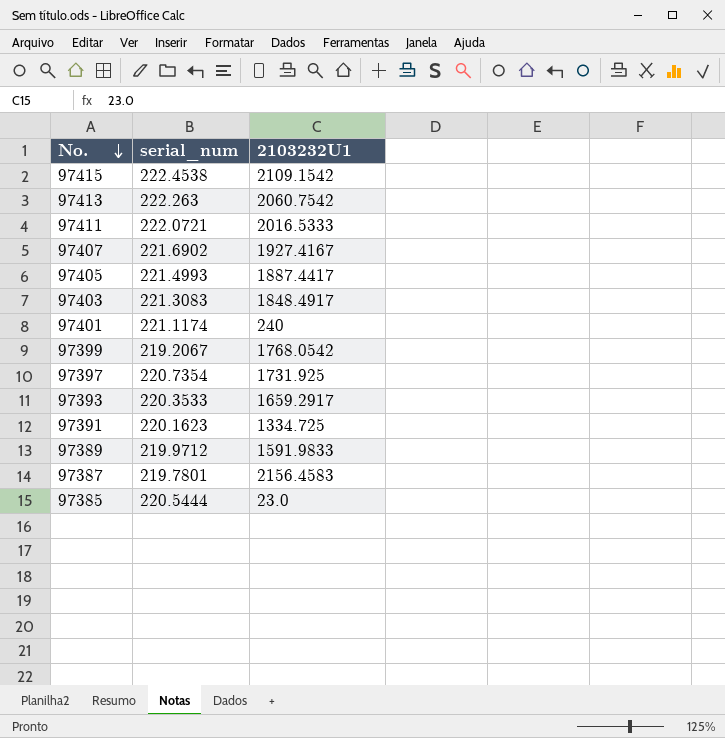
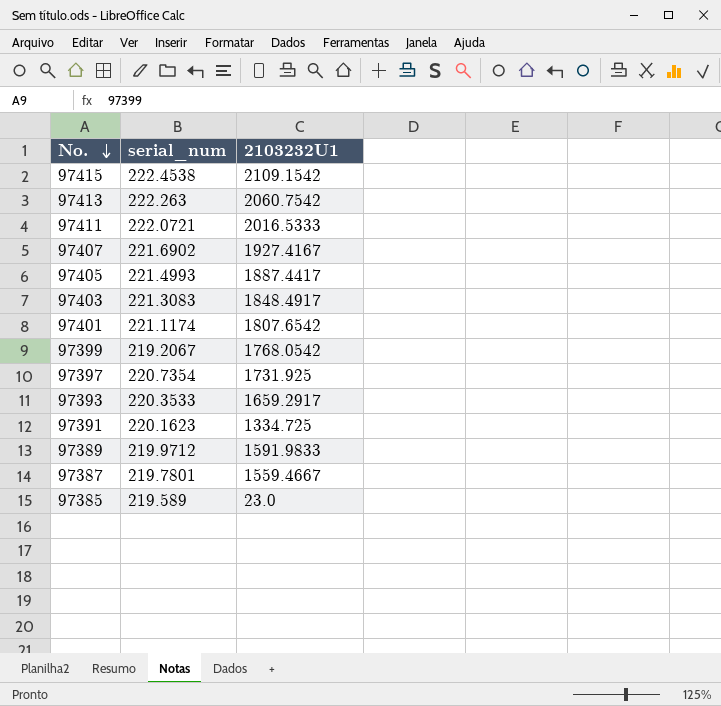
97401 | 2103232U1: 240 -> 1807.6542
97387 | 2103232U1: 2156.4583 -> 1559.4667
97385 | serial_num: 220.5444 -> 219.589

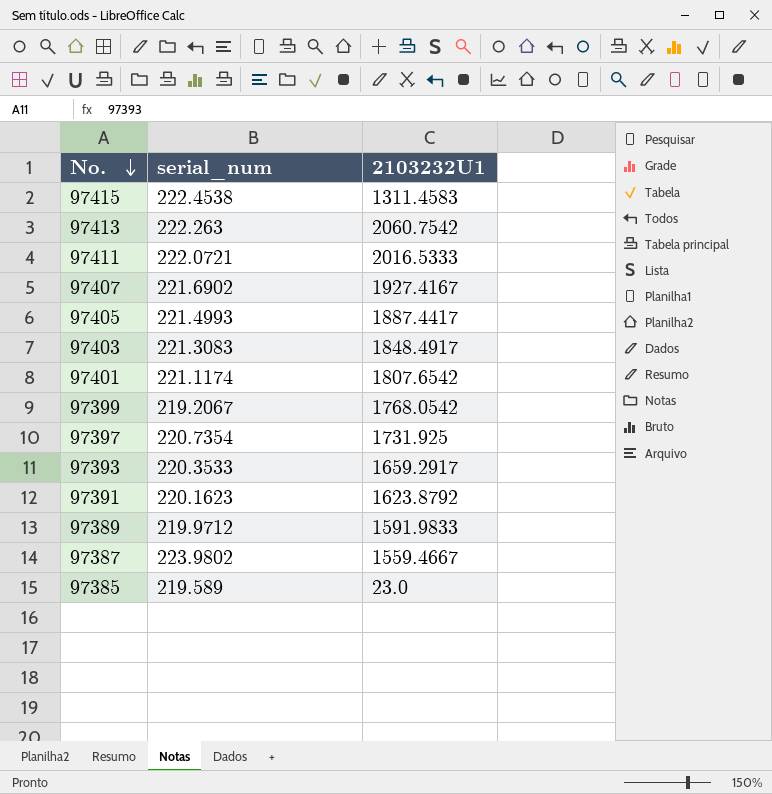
97415 | 2103232U1: 2109.1542 -> 1311.4583
97391 | 2103232U1: 1334.725 -> 1623.8792
97387 | serial_num: 219.7801 -> 223.9802

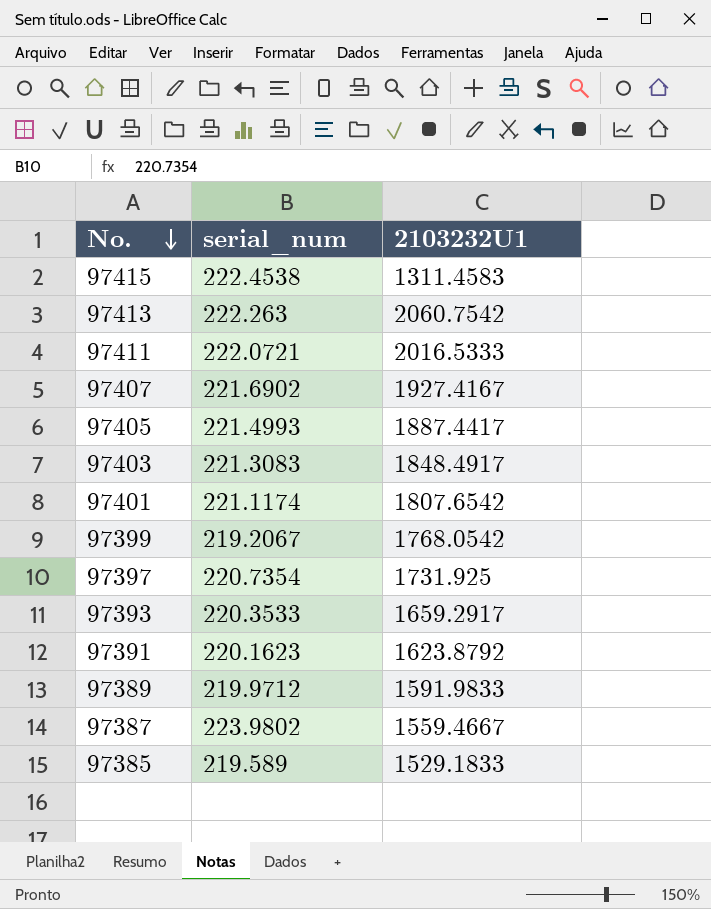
97385 | 2103232U1: 23.0 -> 1529.1833

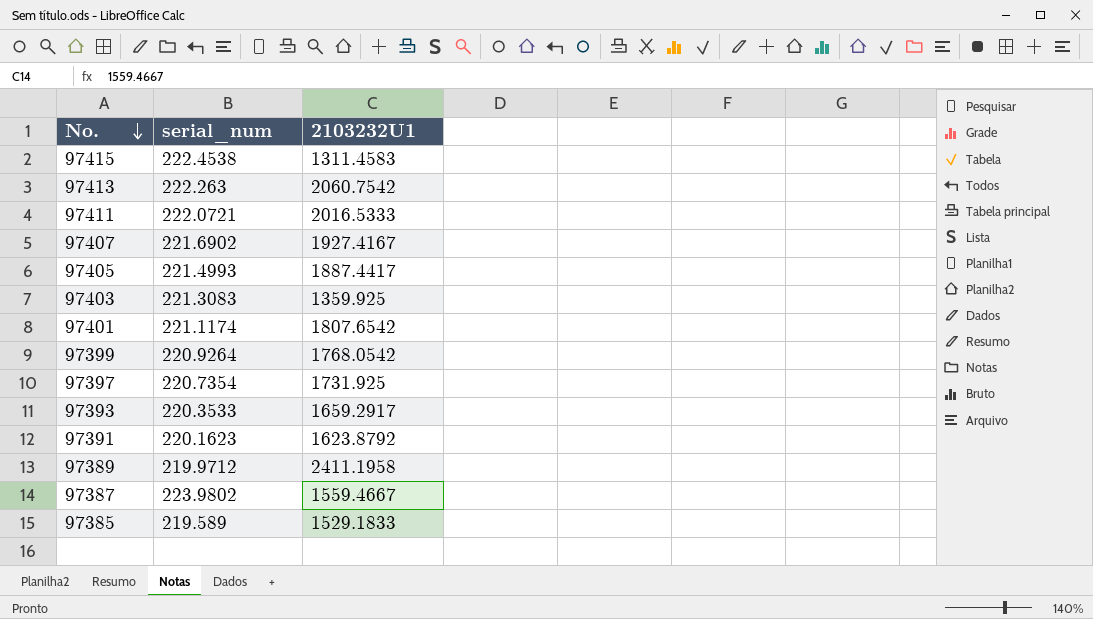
97403 | 2103232U1: 1848.4917 -> 1359.925
97399 | serial_num: 219.2067 -> 220.9264
97389 | 2103232U1: 1591.9833 -> 2411.1958

